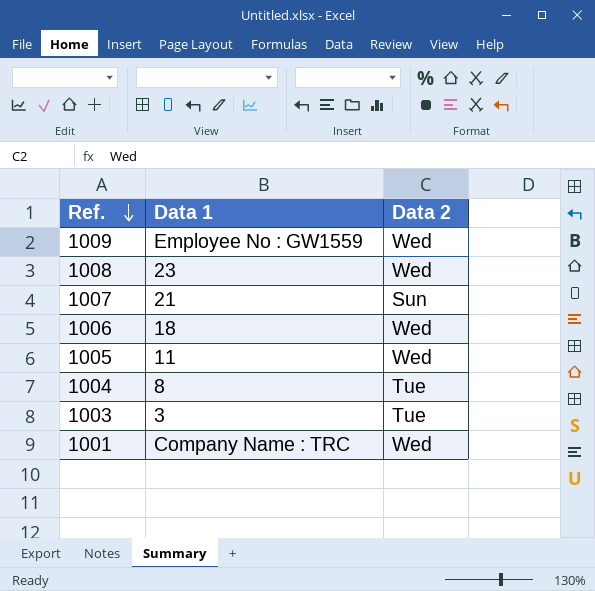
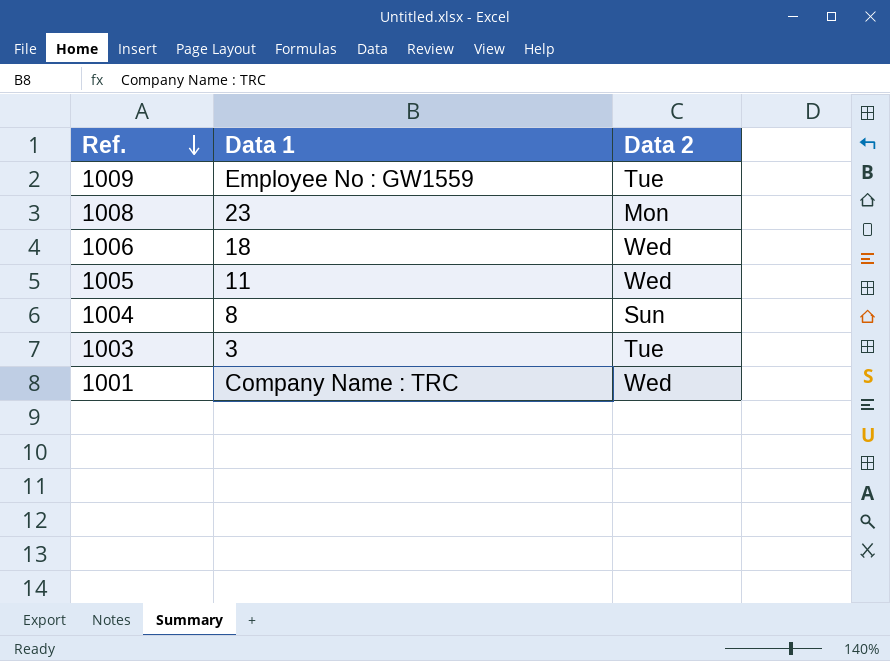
row 1007: 21 | Sun -> none
1009 | Data 2: Wed -> Tue
1008 | Data 2: Wed -> Mon
1004 | Data 2: Tue -> Sun

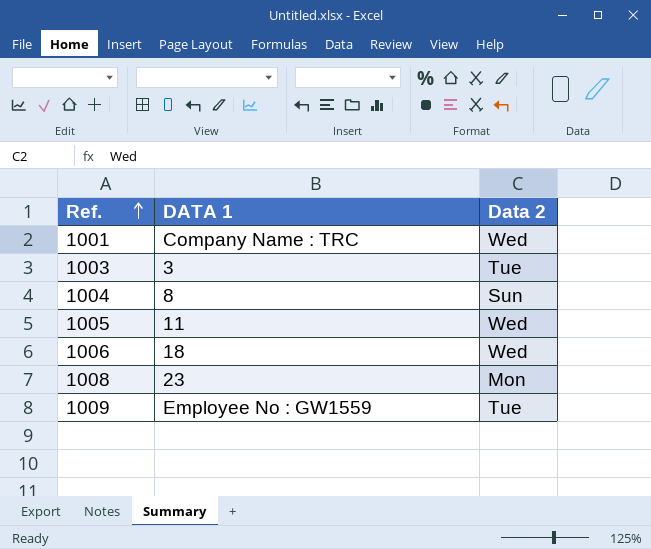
row order: Ref. descending -> Ref. ascending
column name: Data 1 -> DATA 1

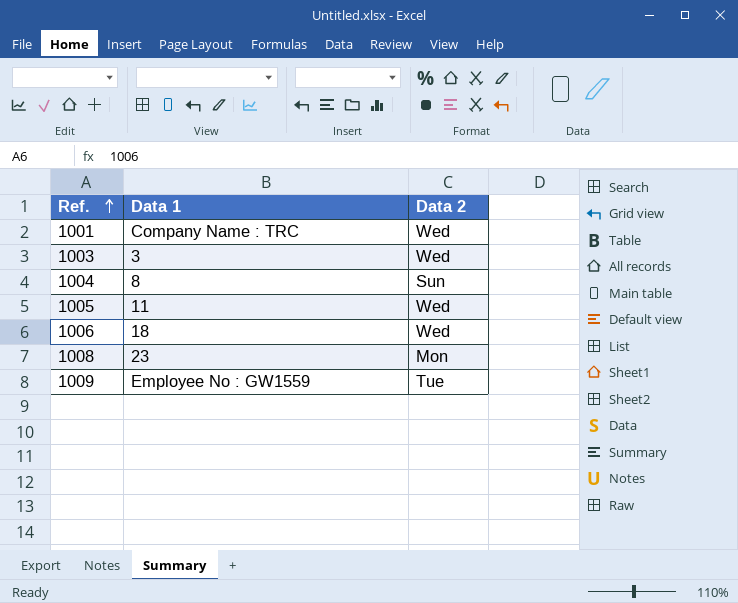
column name: DATA 1 -> Data 1
1003 | Data 2: Tue -> Wed

